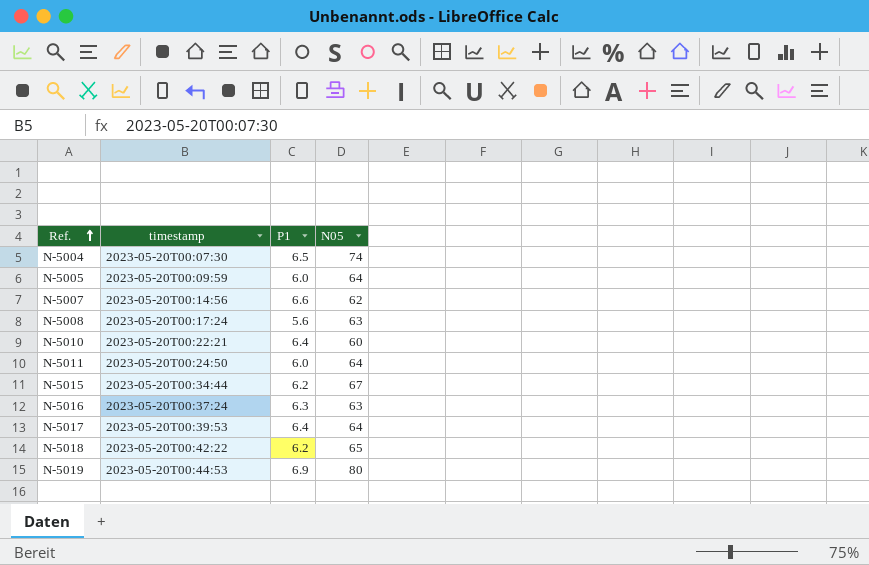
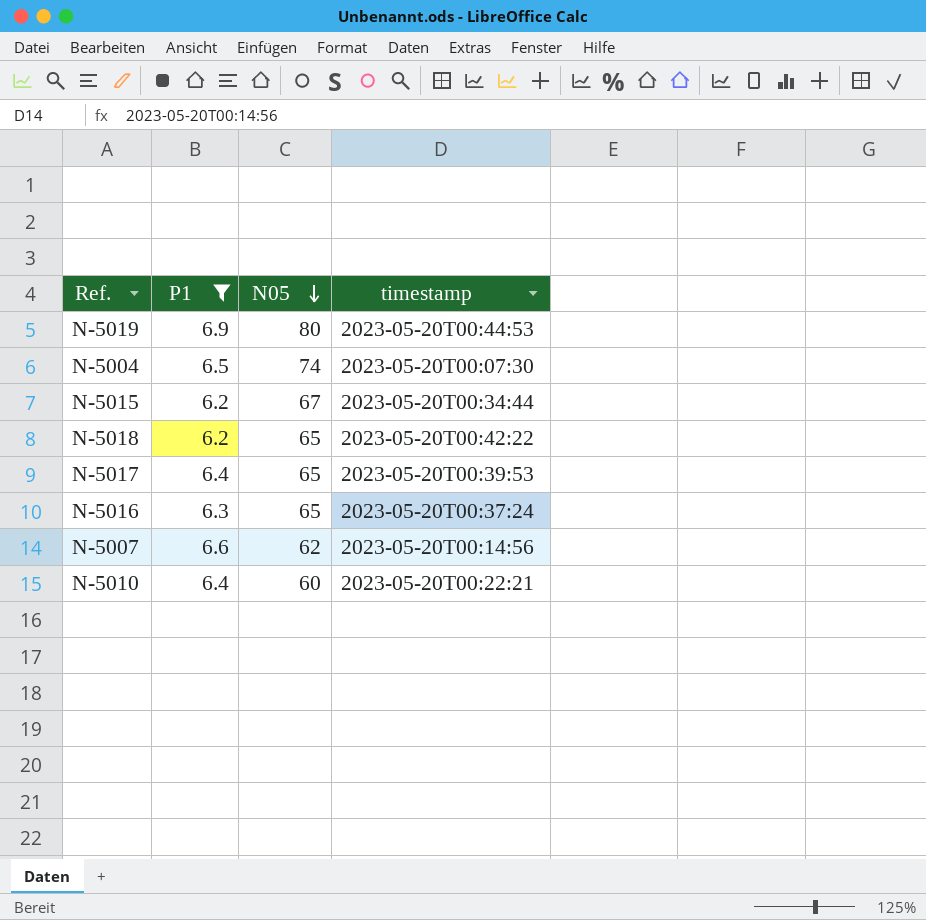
filter: none -> P1 >= 6.2
row order: Ref. ascending -> N05 descending
column timestamp | position: 2 -> 4
N-5017 | N05: 64 -> 65
N-5016 | N05: 63 -> 65

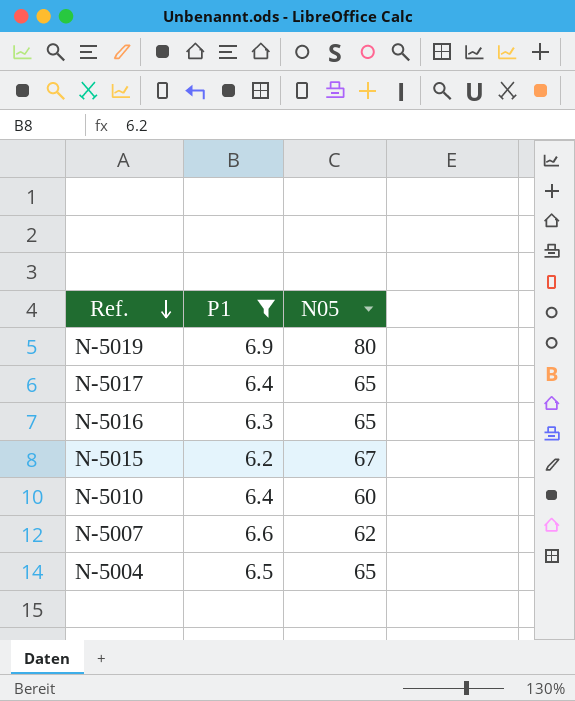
row order: N05 descending -> Ref. descending
column timestamp | position: 4 -> none
row N-5018: 6.2 | 65 | 2023-05-20T00:42:22 -> none
N-5004 | N05: 74 -> 65

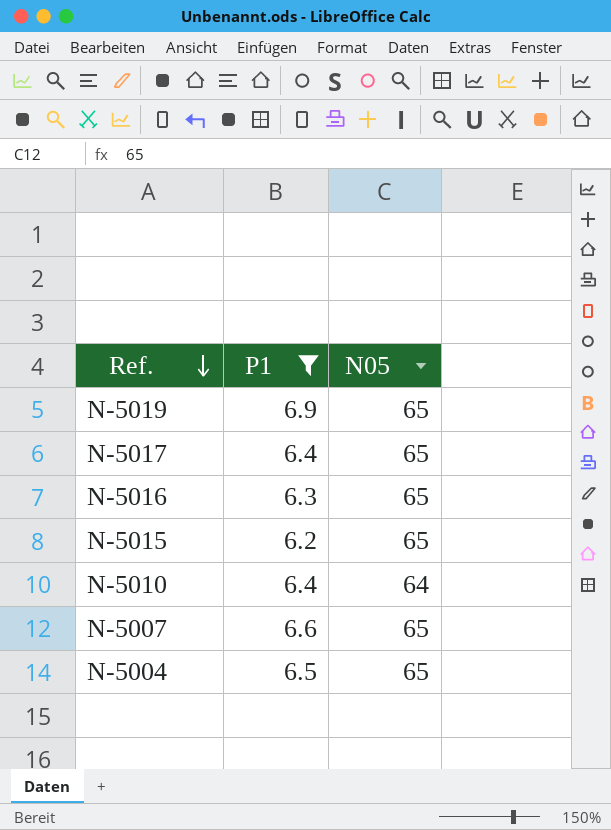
N-5019 | N05: 80 -> 65
N-5015 | N05: 67 -> 65
N-5010 | N05: 60 -> 64
N-5007 | N05: 62 -> 65

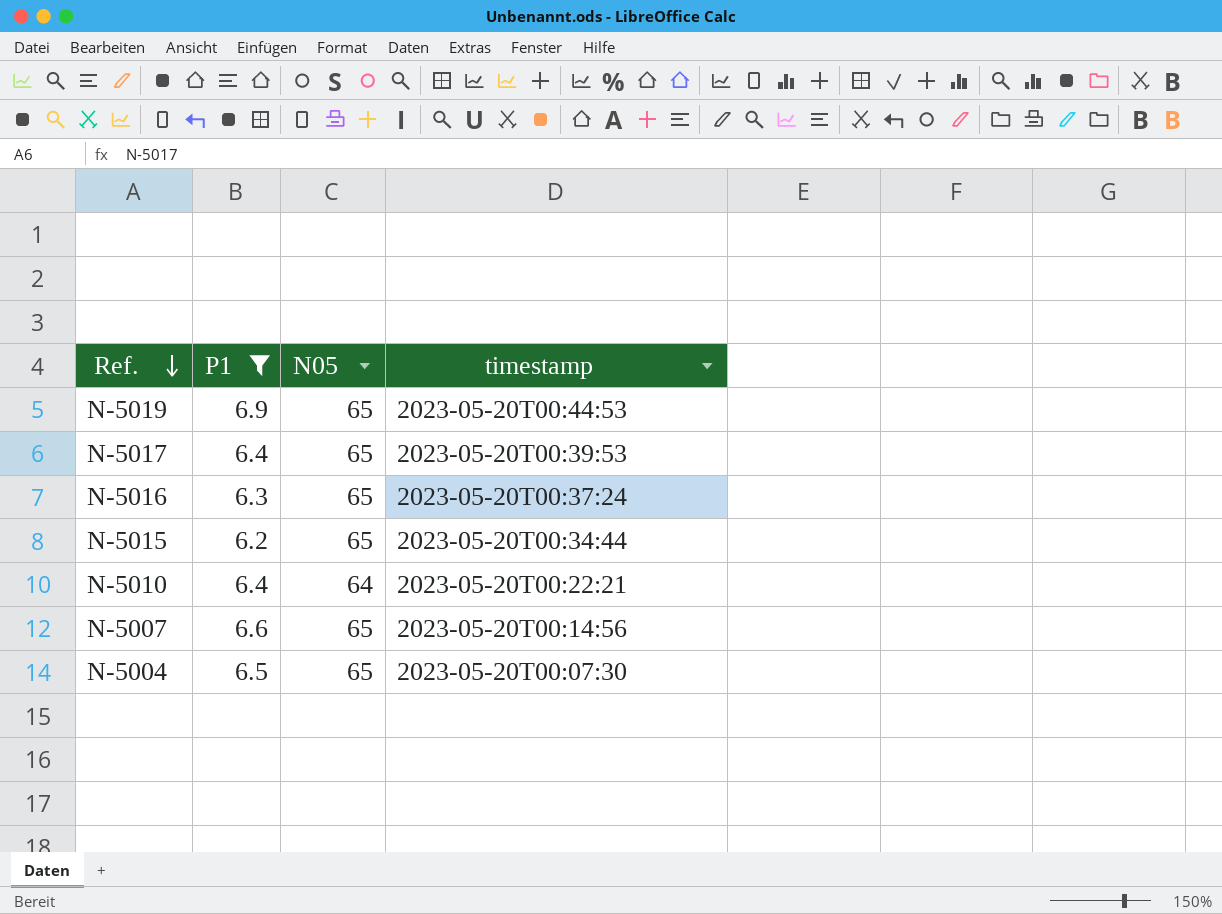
column timestamp | position: none -> 4

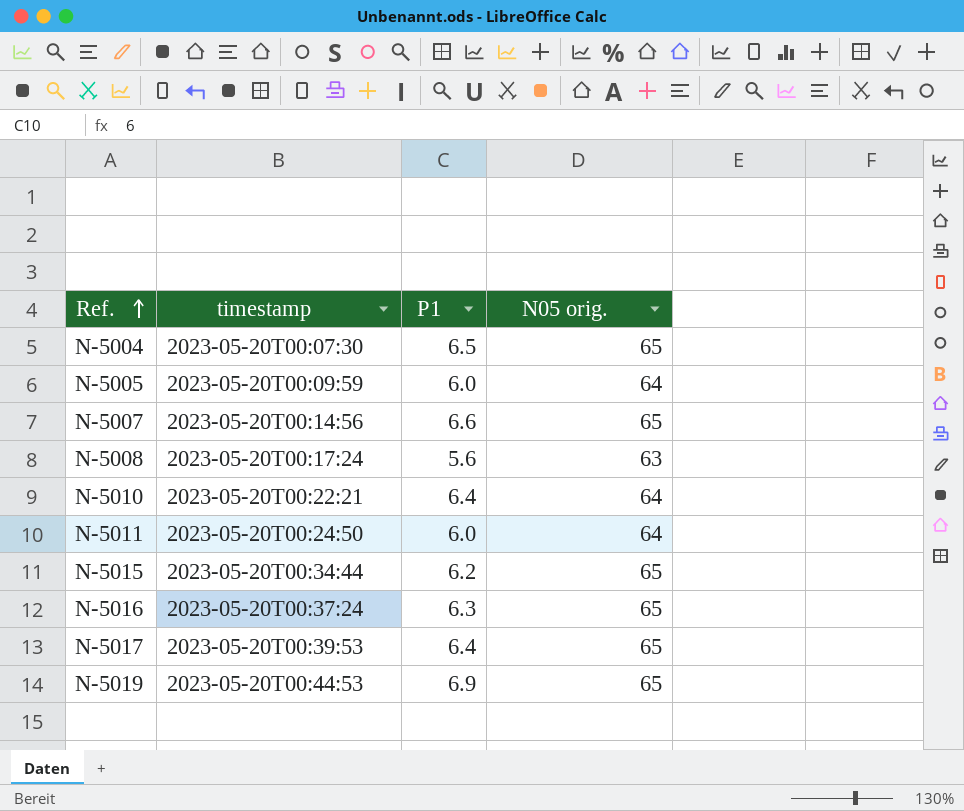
filter: P1 >= 6.2 -> none
row order: Ref. descending -> Ref. ascending
column timestamp | position: 4 -> 2
column name: N05 -> N05 orig.

